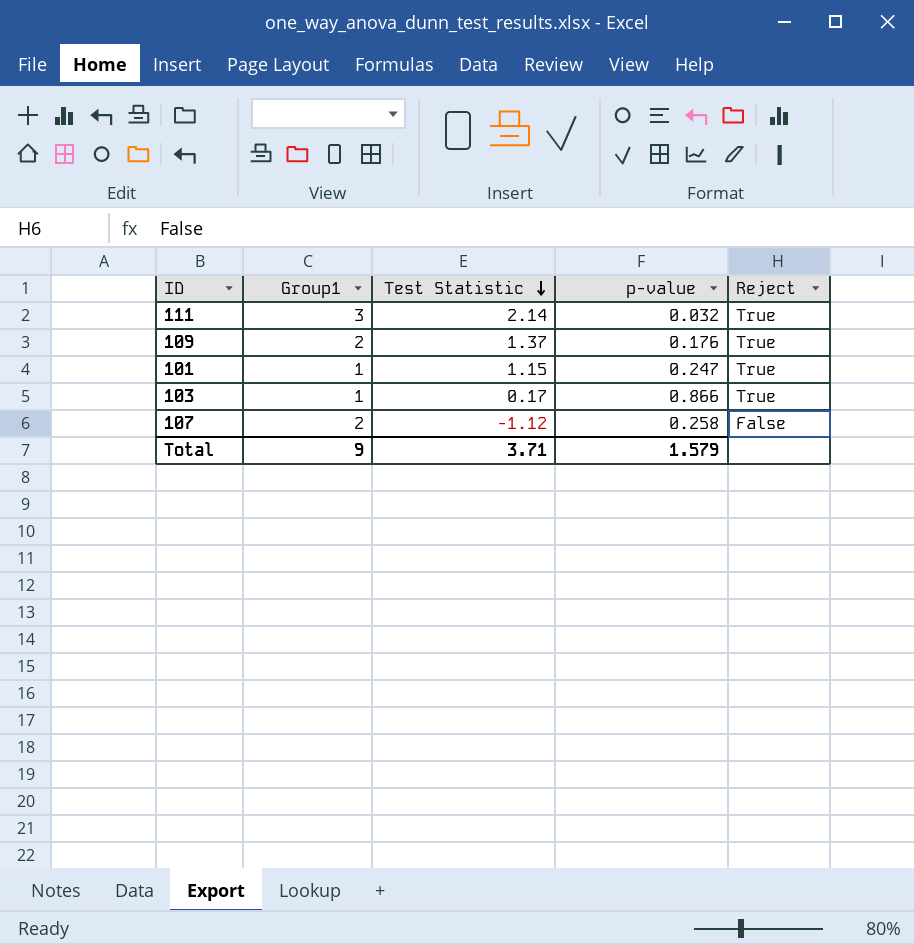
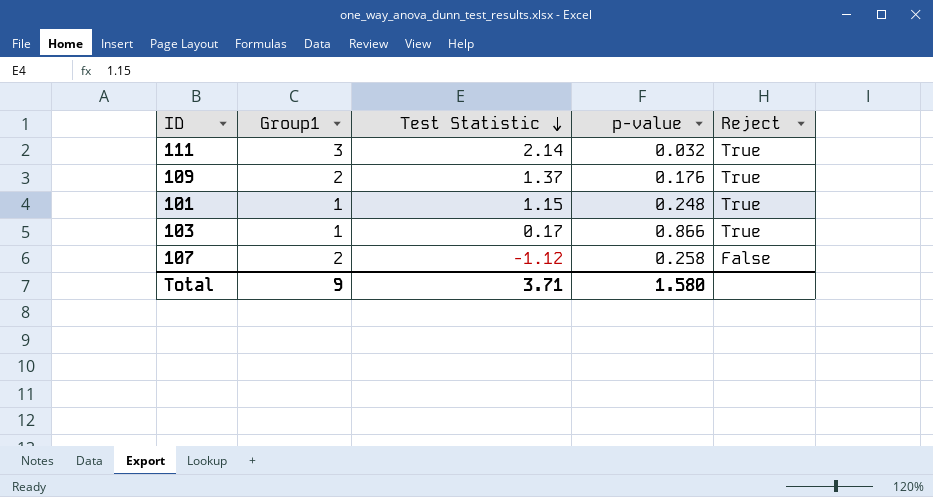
101 | p-value: 0.247 -> 0.248
Total | p-value: 1.579 -> 1.580

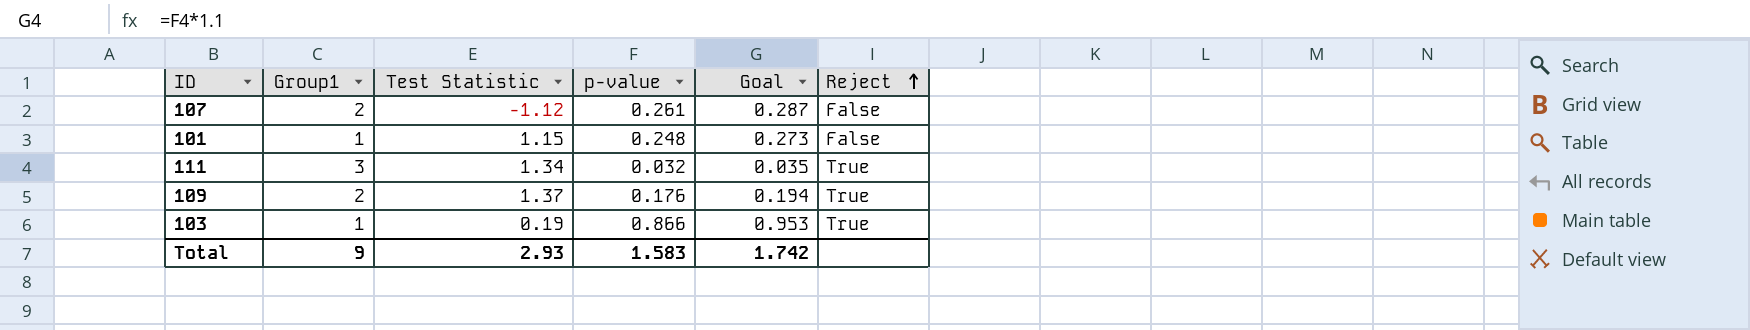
row order: Test Statistic descending -> Reject ascending
column Goal | formula: none -> [p-value] * 1.1
107 | p-value: 0.258 -> 0.261
101 | Reject: True -> False
111 | Test Statistic: 2.14 -> 1.34
103 | Test Statistic: 0.17 -> 0.19
Total | Test Statistic: 3.71 -> 2.93
Total | p-value: 1.580 -> 1.583

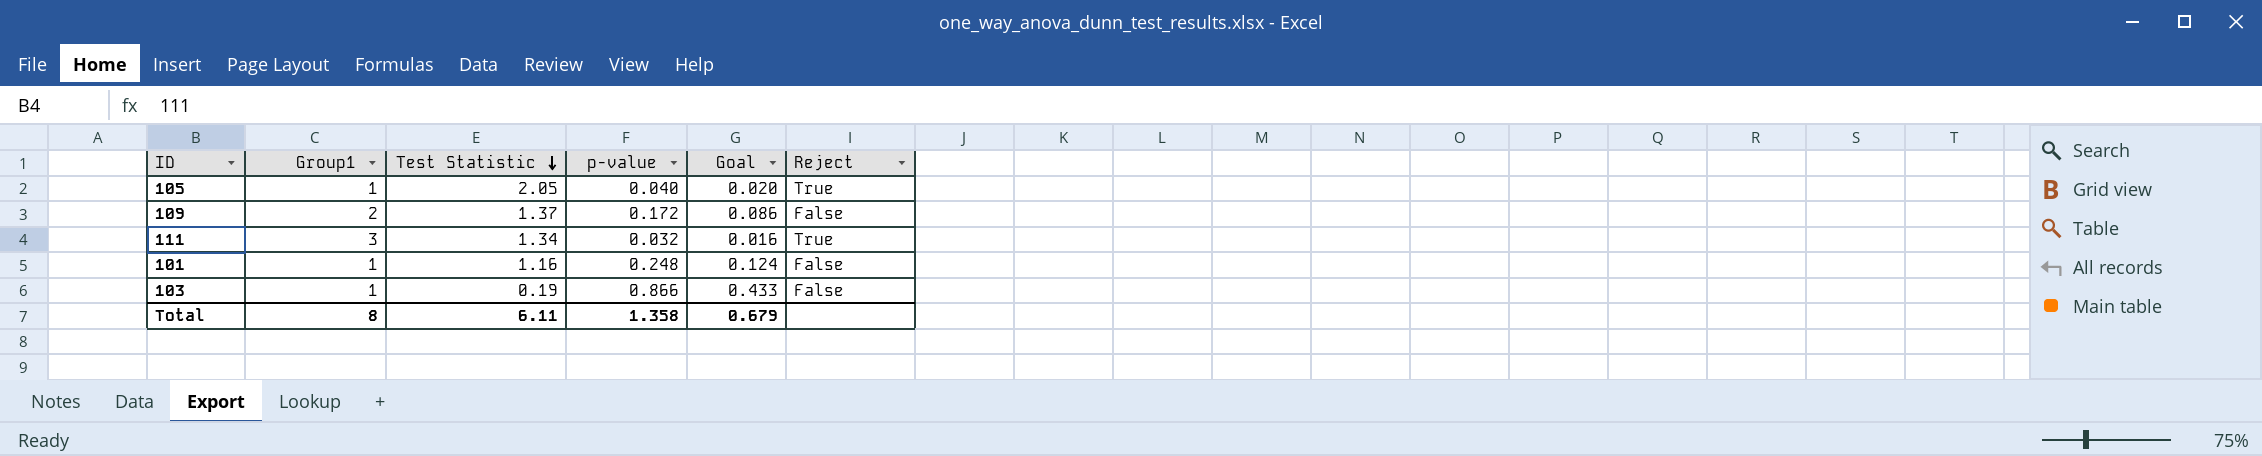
row order: Reject ascending -> Test Statistic descending
column Goal | formula: [p-value] * 1.1 -> [p-value] * 0.5
row 107: 2 | -1.12 | 0.261 | 0.287 | False -> none
row 105: none -> 1 | 2.05 | 0.040 | 0.020 | True
109 | p-value: 0.176 -> 0.172
109 | Reject: True -> False
101 | Test Statistic: 1.15 -> 1.16
103 | Reject: True -> False
Total | Group1: 9 -> 8
Total | Test Statistic: 2.93 -> 6.11
Total | p-value: 1.583 -> 1.358
Total | Goal: 1.742 -> 0.679

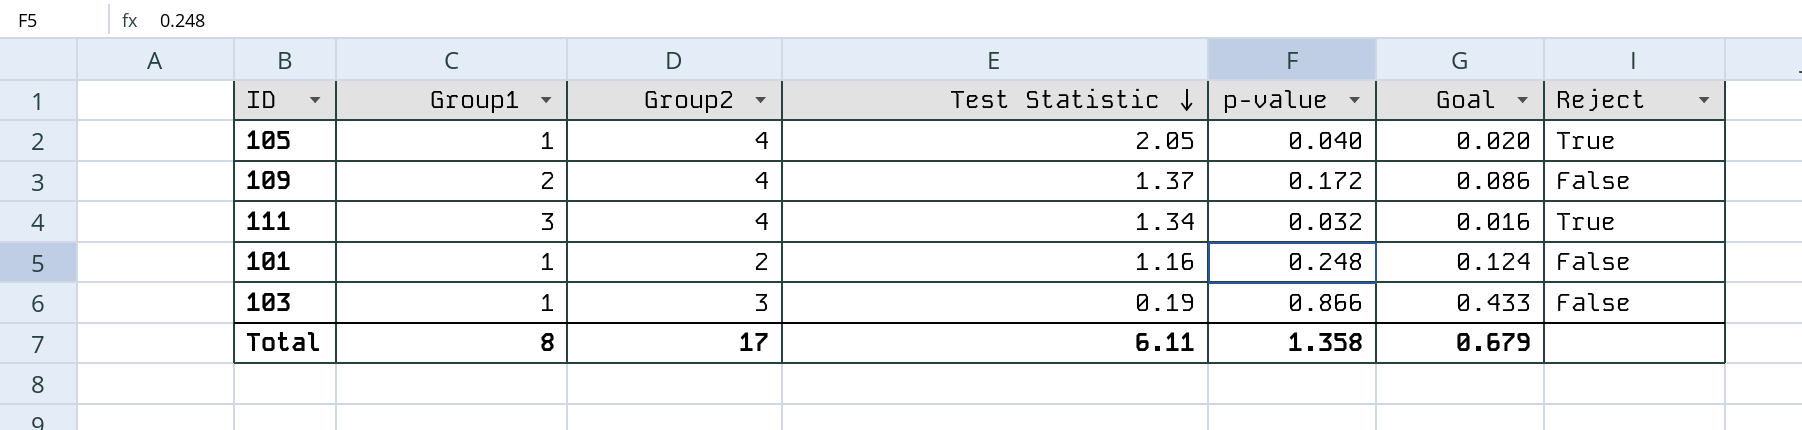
column Group2 | position: none -> 3

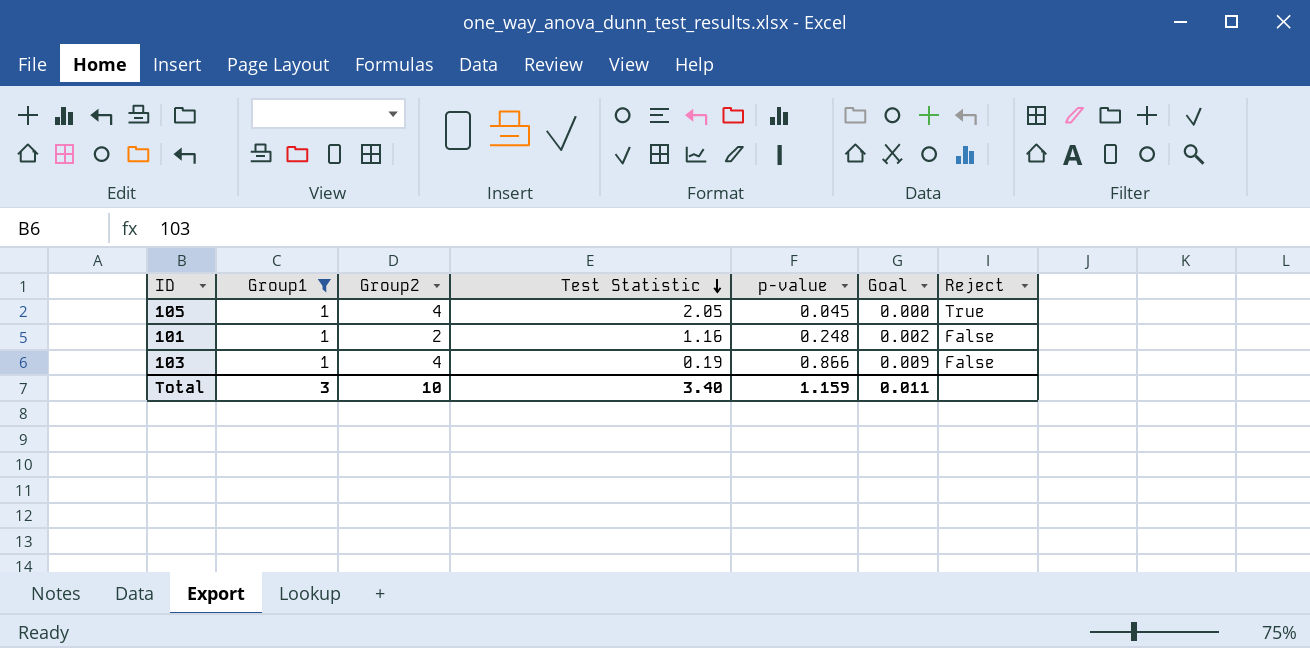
filter: none -> Group1 = 1
column Goal | formula: [p-value] * 0.5 -> [p-value] * 0.01
105 | p-value: 0.040 -> 0.045
103 | Group2: 3 -> 4
Total | Group1: 8 -> 3
Total | Group2: 17 -> 10
Total | Test Statistic: 6.11 -> 3.40
Total | p-value: 1.358 -> 1.159
Total | Goal: 0.679 -> 0.011

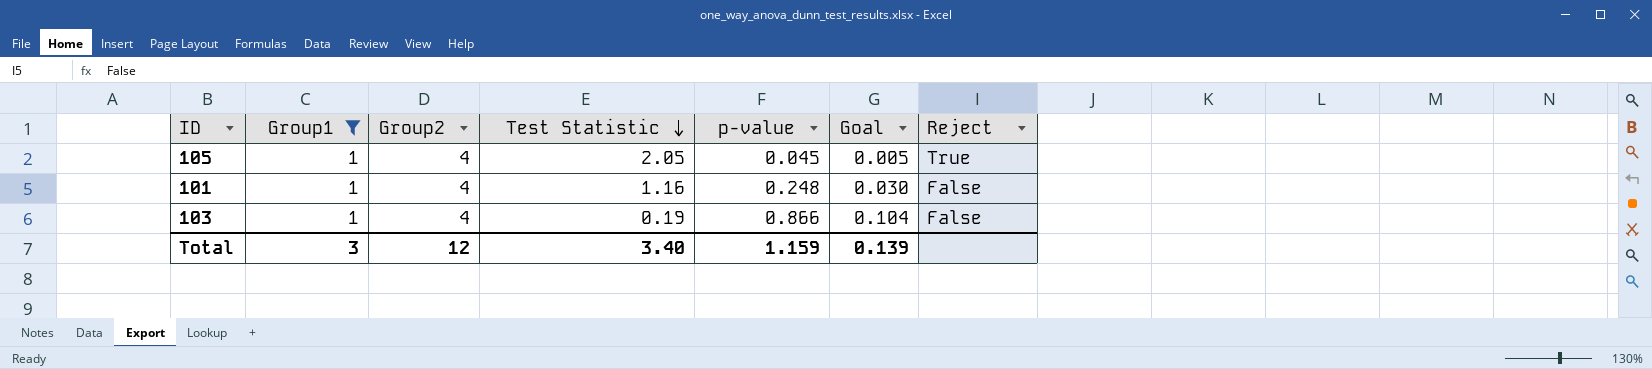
column Goal | formula: [p-value] * 0.01 -> [p-value] * 0.12
101 | Group2: 2 -> 4
Total | Group2: 10 -> 12
Total | Goal: 0.011 -> 0.139

